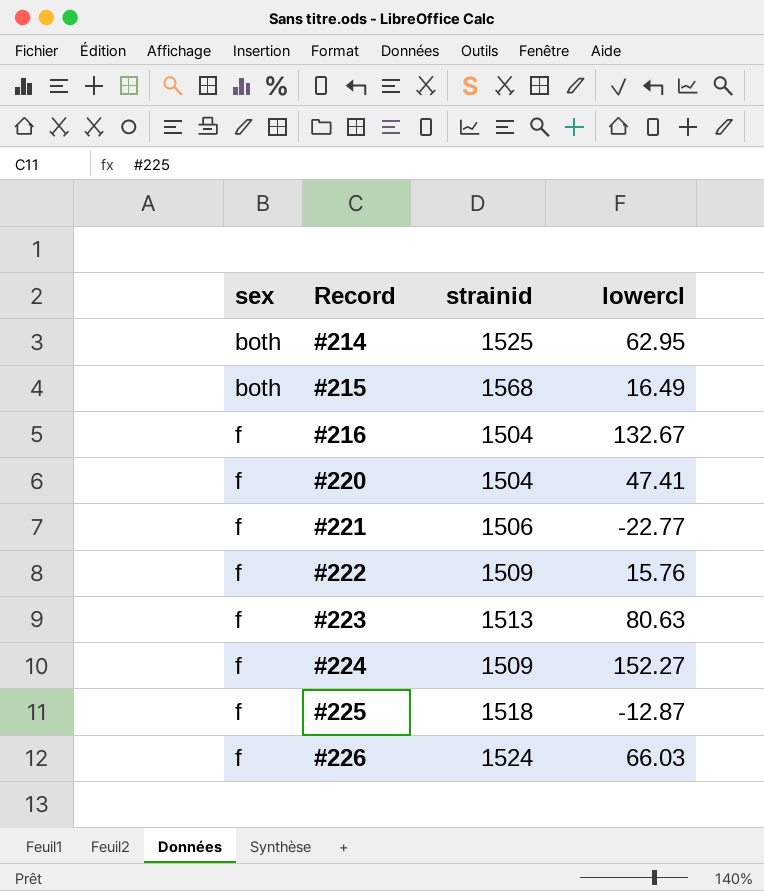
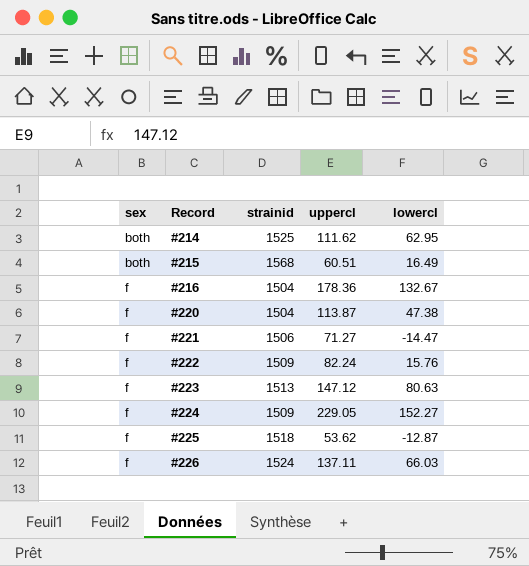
column uppercl | position: none -> 4
#220 | lowercl: 47.41 -> 47.38
#221 | lowercl: -22.77 -> -14.47

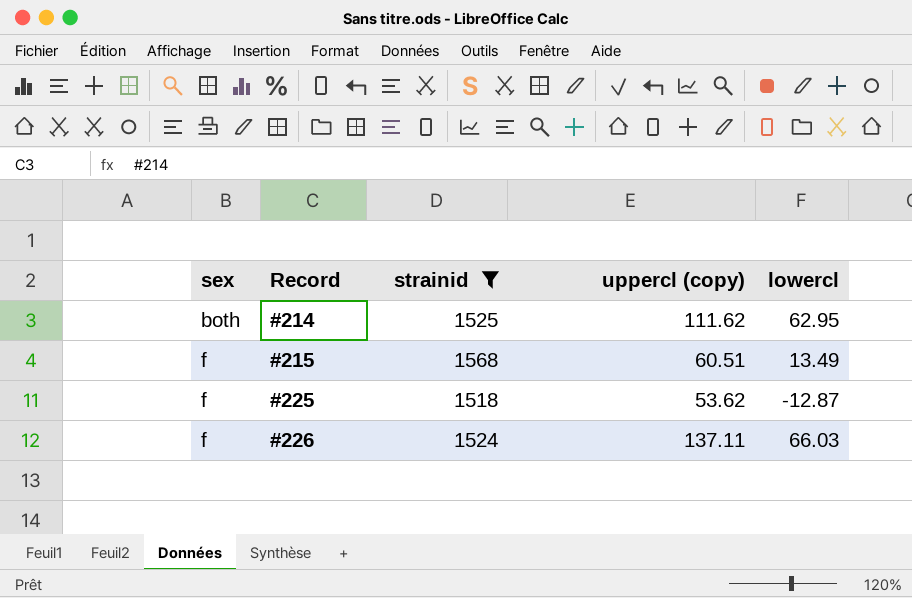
filter: none -> strainid >= 1518
column name: uppercl -> uppercl (copy)
#215 | sex: both -> f
#215 | lowercl: 16.49 -> 13.49

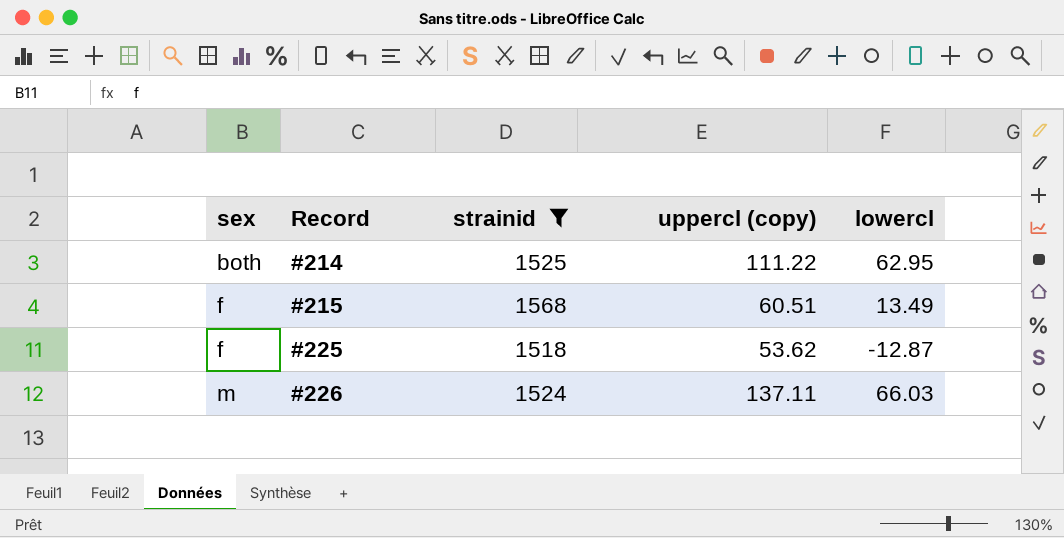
#214 | uppercl (copy): 111.62 -> 111.22
#226 | sex: f -> m

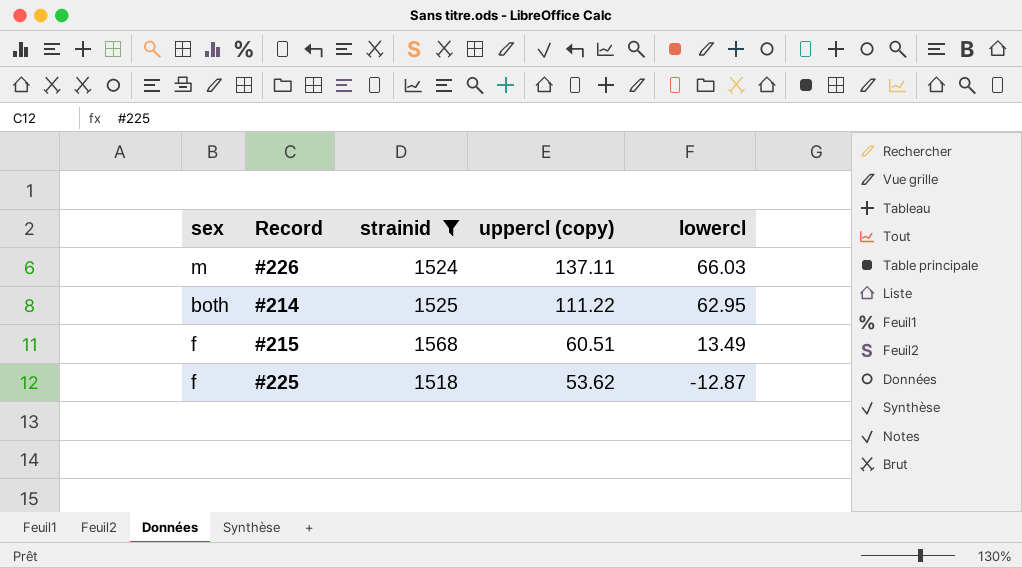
row order: sex ascending -> uppercl (copy) descending

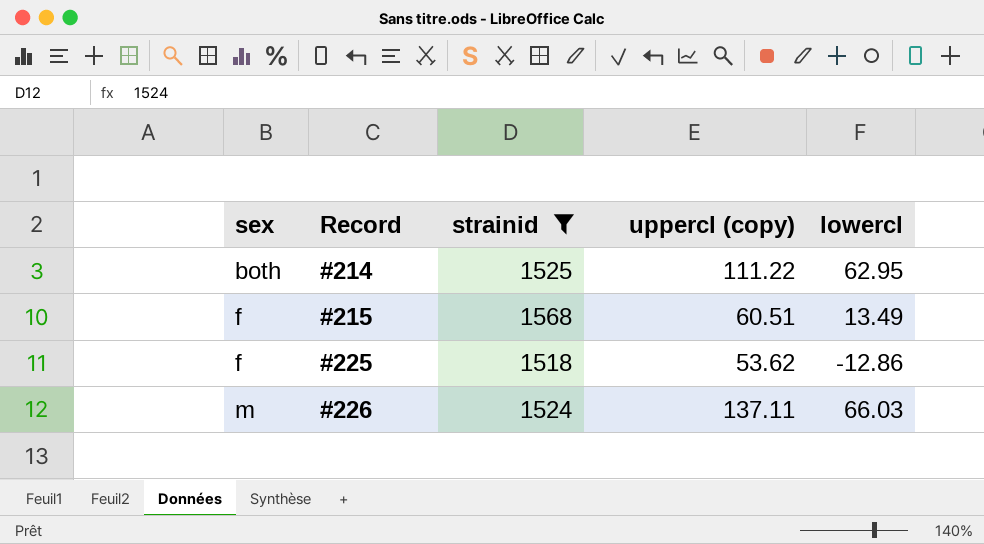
row order: uppercl (copy) descending -> sex ascending
#225 | lowercl: -12.87 -> -12.86

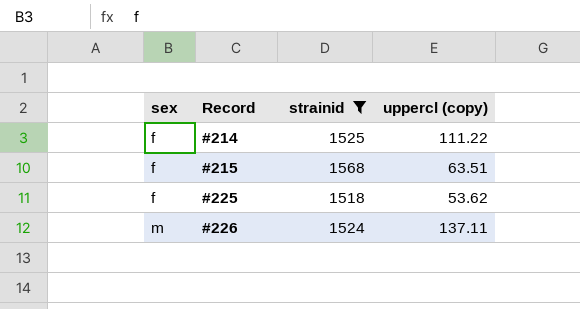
column lowercl | position: 5 -> none
#214 | sex: both -> f
#215 | uppercl (copy): 60.51 -> 63.51

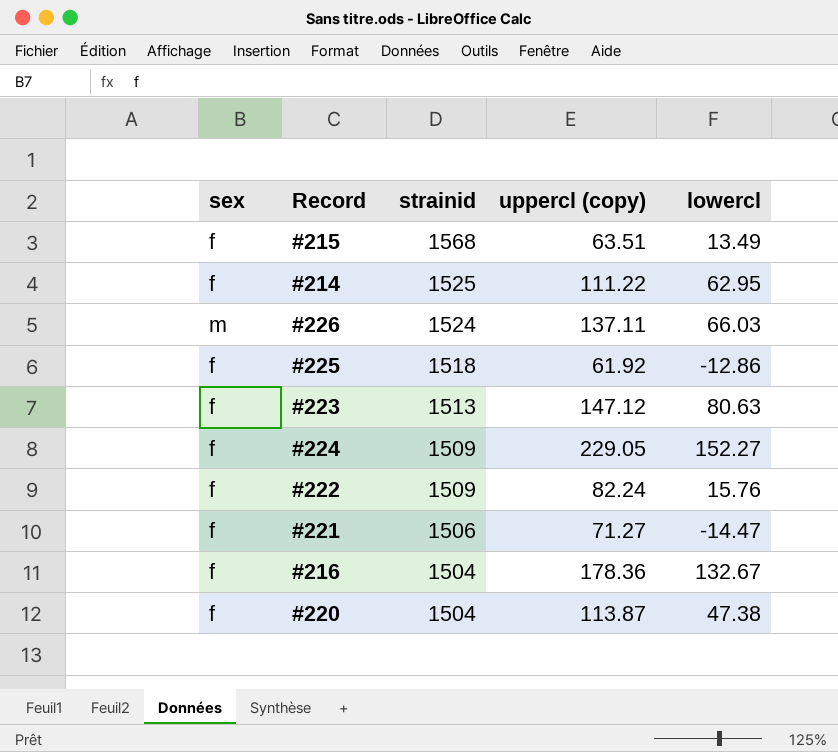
filter: strainid >= 1518 -> none
row order: sex ascending -> strainid descending
column lowercl | position: none -> 5
#225 | uppercl (copy): 53.62 -> 61.92

